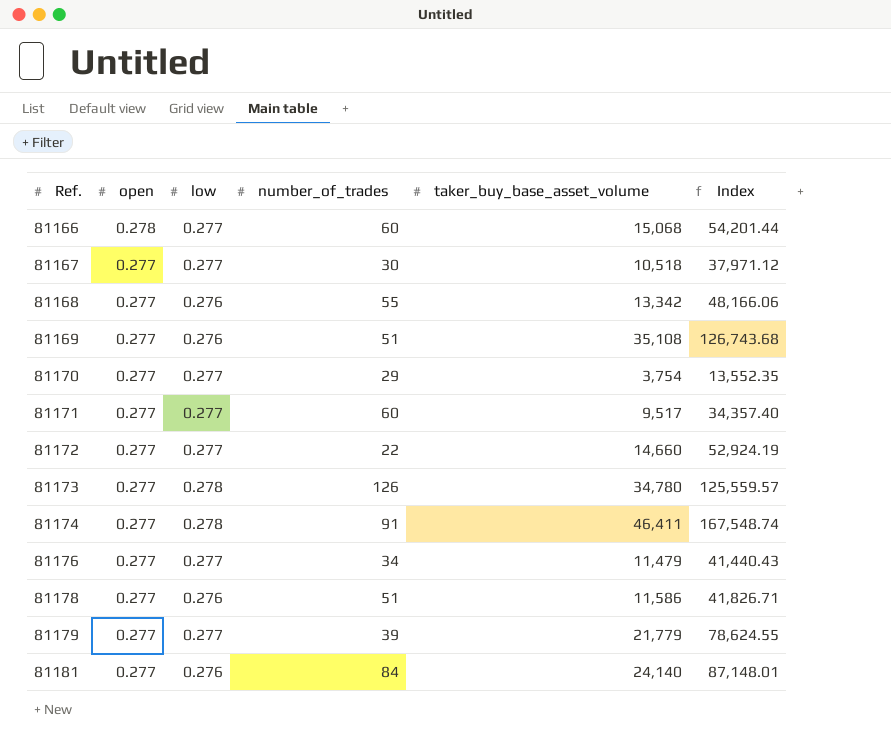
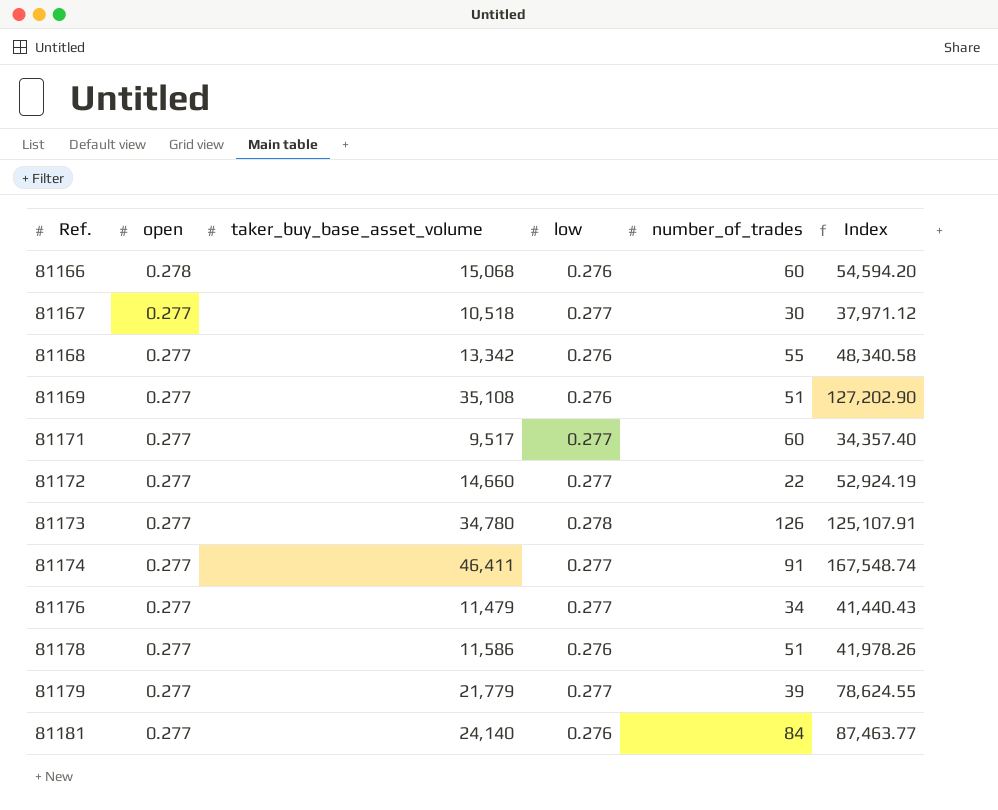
column taker_buy_base_asset_volume | position: 5 -> 3
column Index | formula: [taker_buy_base_asset_volume] / [open] -> [taker_buy_base_asset_volume] / [low]
row 81170: 0.277 | 0.277 | 29 | 3,754 | 13,552.35 -> none
81166 | low: 0.277 -> 0.276
81174 | low: 0.278 -> 0.277

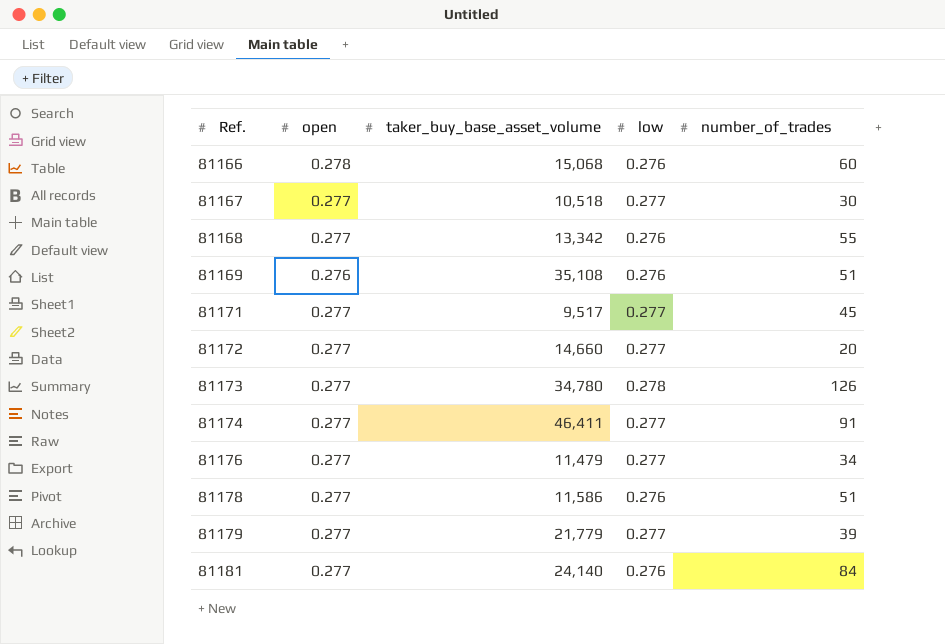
column Index | formula: [taker_buy_base_asset_volume] / [low] -> none
81169 | open: 0.277 -> 0.276
81171 | number_of_trades: 60 -> 45
81172 | number_of_trades: 22 -> 20

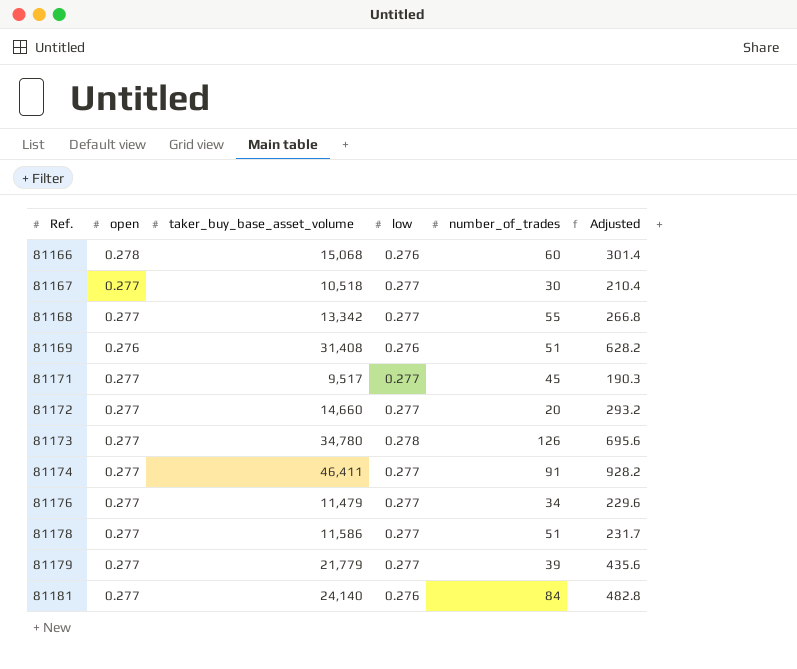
column Adjusted | formula: none -> [taker_buy_base_asset_volume] * 0.02
81168 | low: 0.276 -> 0.277
81169 | taker_buy_base_asset_volume: 35,108 -> 31,408
81178 | low: 0.276 -> 0.277

